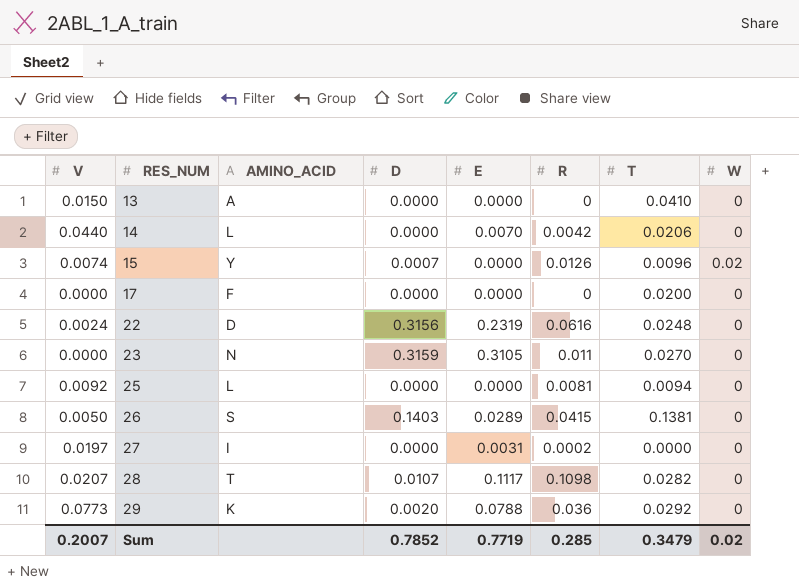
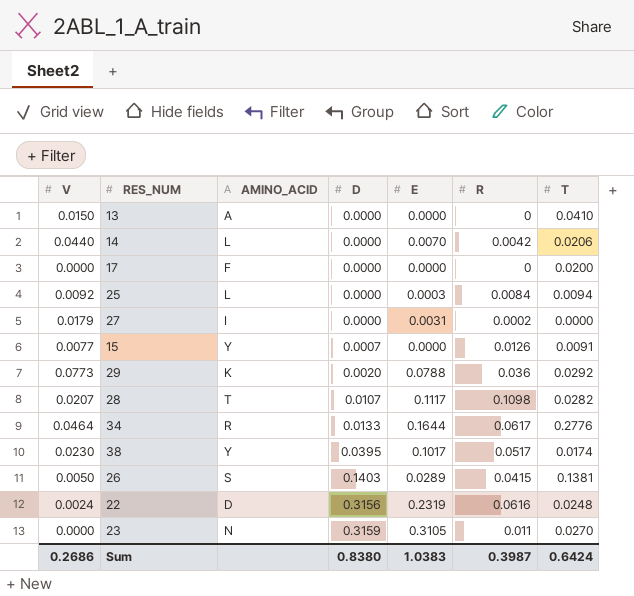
row order: RES_NUM ascending -> D ascending
column W | position: 8 -> none
25 | E: 0.0000 -> 0.0003
25 | R: 0.0081 -> 0.0084
27 | V: 0.0197 -> 0.0179
15 | V: 0.0074 -> 0.0077
15 | T: 0.0096 -> 0.0091
row 34: none -> 0.0464 | R | 0.0133 | 0.1644 | 0.0617 | 0.2776
row 38: none -> 0.0230 | Y | 0.0395 | 0.1017 | 0.0517 | 0.0174
Sum | V: 0.2007 -> 0.2686
Sum | D: 0.7852 -> 0.8380
Sum | E: 0.7719 -> 1.0383
Sum | R: 0.285 -> 0.3987
Sum | T: 0.3479 -> 0.6424

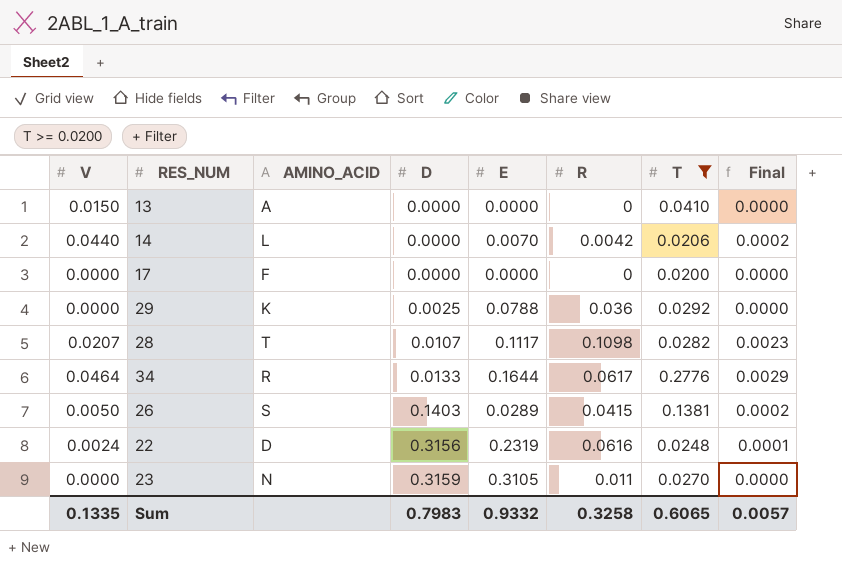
filter: none -> T >= 0.0200
column Final | formula: none -> [V] * [R]
29 | V: 0.0773 -> 0.0000
29 | D: 0.0020 -> 0.0025
Sum | V: 0.2686 -> 0.1335
Sum | D: 0.8380 -> 0.7983
Sum | E: 1.0383 -> 0.9332
Sum | R: 0.3987 -> 0.3258
Sum | T: 0.6424 -> 0.6065

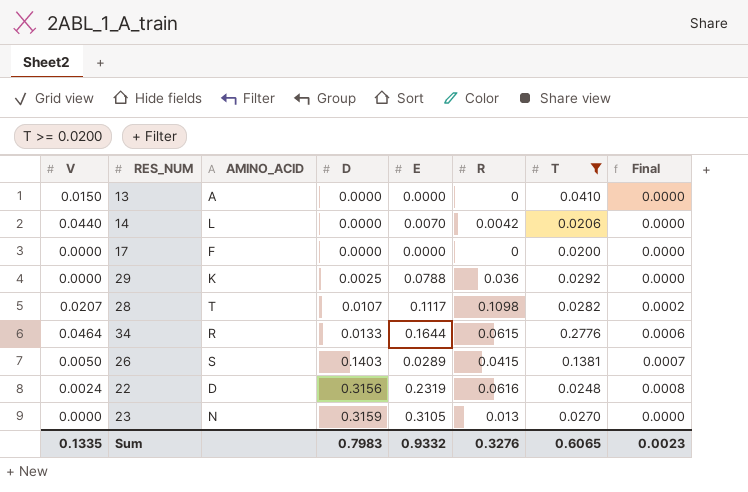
column Final | formula: [V] * [R] -> [V] * [D]
34 | R: 0.0617 -> 0.0615
23 | R: 0.011 -> 0.013
Sum | R: 0.3258 -> 0.3276
Sum | Final: 0.0057 -> 0.0023

